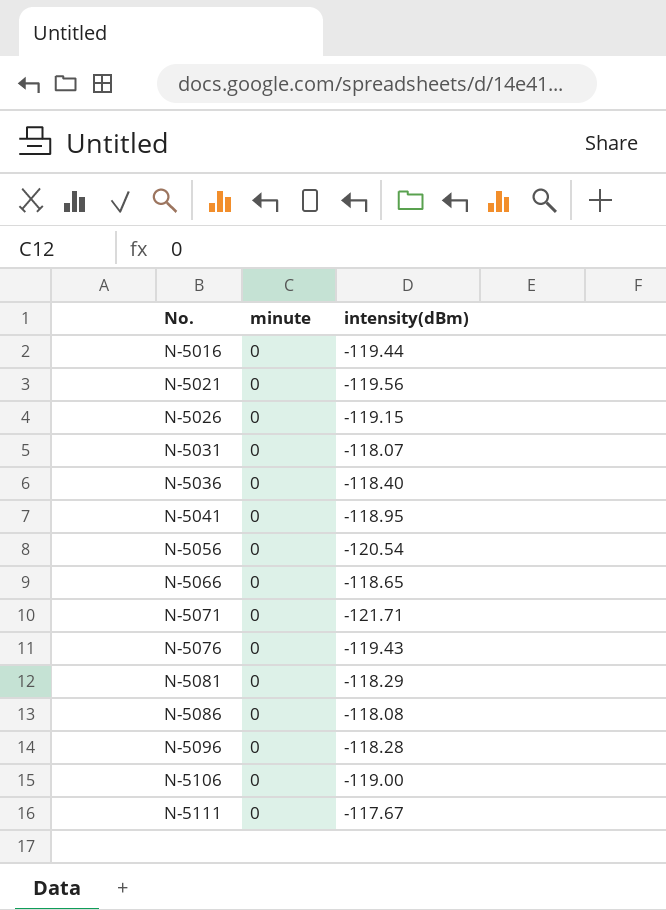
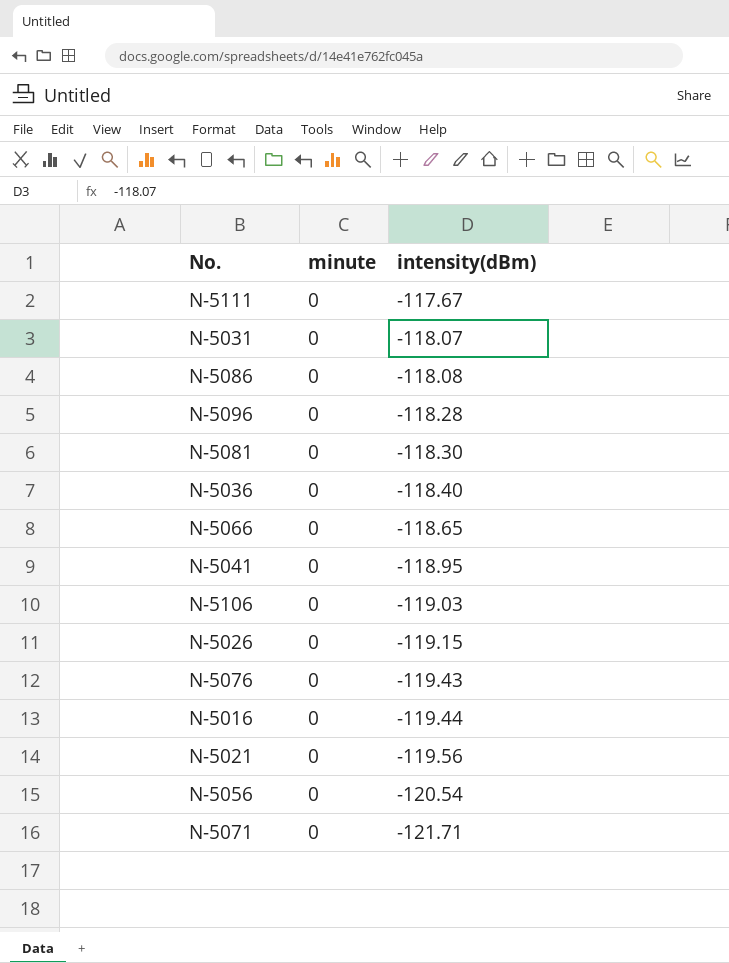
row order: No. ascending -> intensity(dBm) descending
N-5081 | intensity(dBm): -118.29 -> -118.30
N-5106 | intensity(dBm): -119.00 -> -119.03

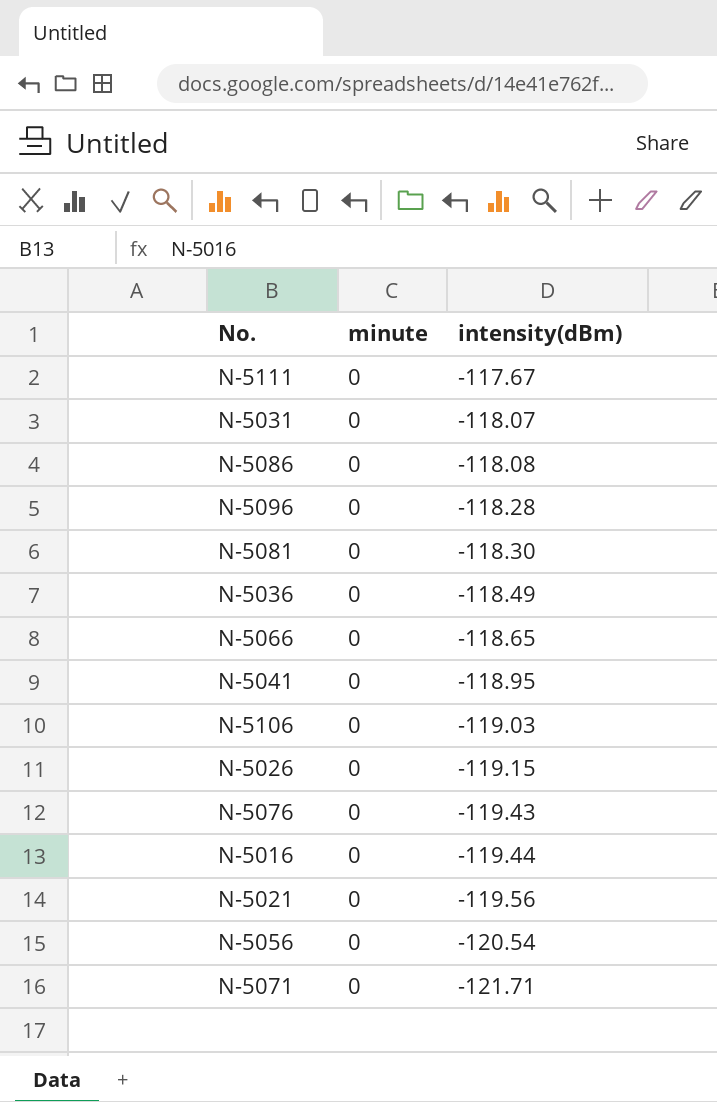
N-5036 | intensity(dBm): -118.40 -> -118.49

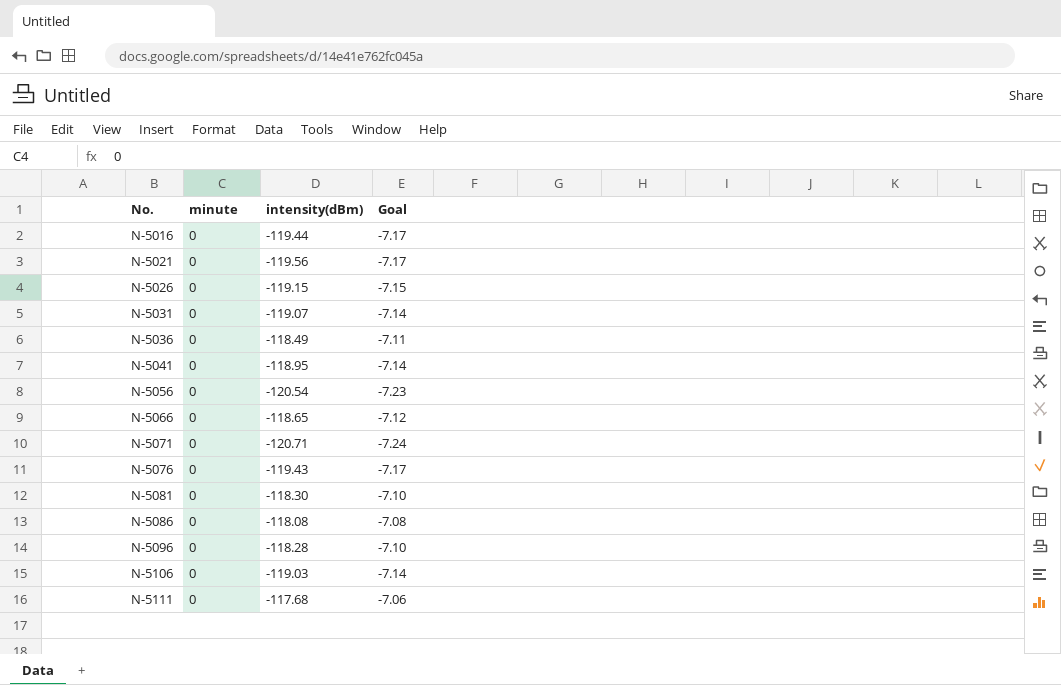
row order: intensity(dBm) descending -> No. ascending
column Goal | formula: none -> [intensity(dBm)] * 0.06
N-5031 | intensity(dBm): -118.07 -> -119.07
N-5071 | intensity(dBm): -121.71 -> -120.71
N-5111 | intensity(dBm): -117.67 -> -117.68

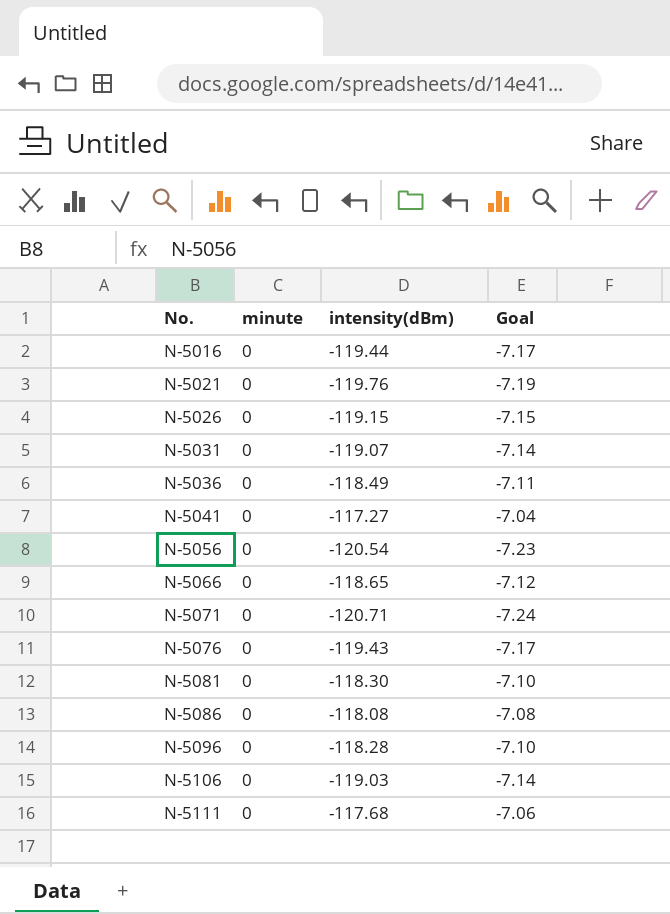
N-5021 | intensity(dBm): -119.56 -> -119.76
N-5021 | Goal: -7.17 -> -7.19
N-5041 | intensity(dBm): -118.95 -> -117.27
N-5041 | Goal: -7.14 -> -7.04

